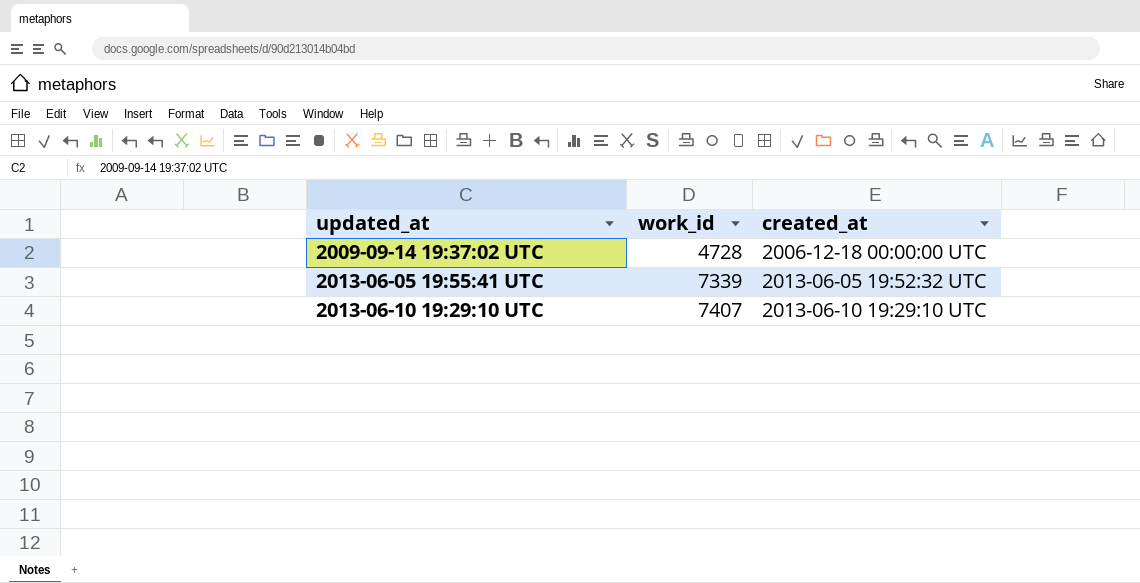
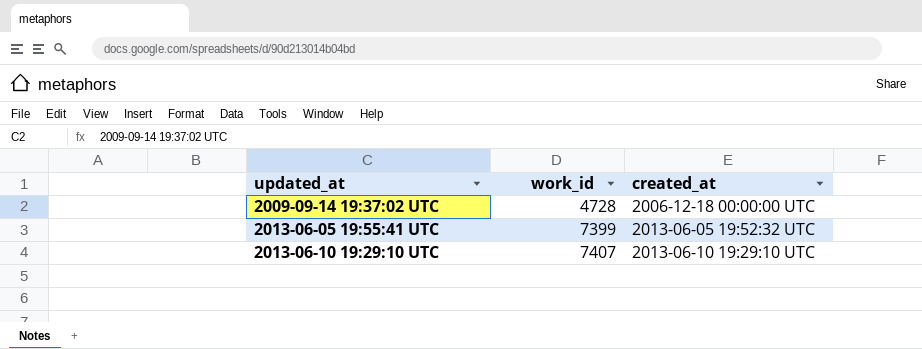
2013-06-05 19:55:41 UTC | work_id: 7339 -> 7399

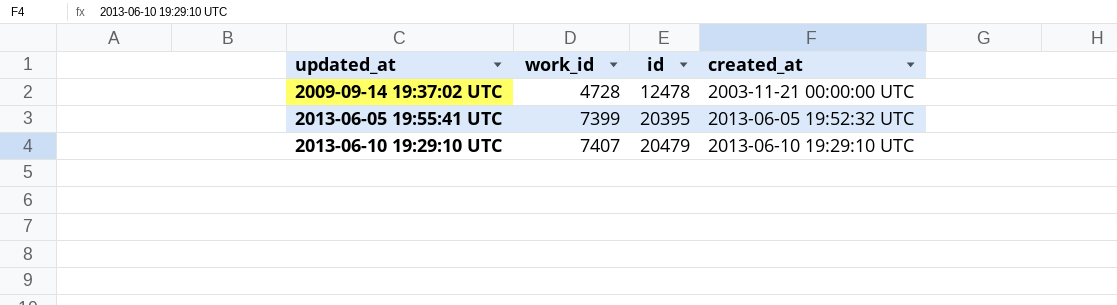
column id | position: none -> 3
2009-09-14 19:37:02 UTC | created_at: 2006-12-18 00:00:00 UTC -> 2003-11-21 00:00:00 UTC

